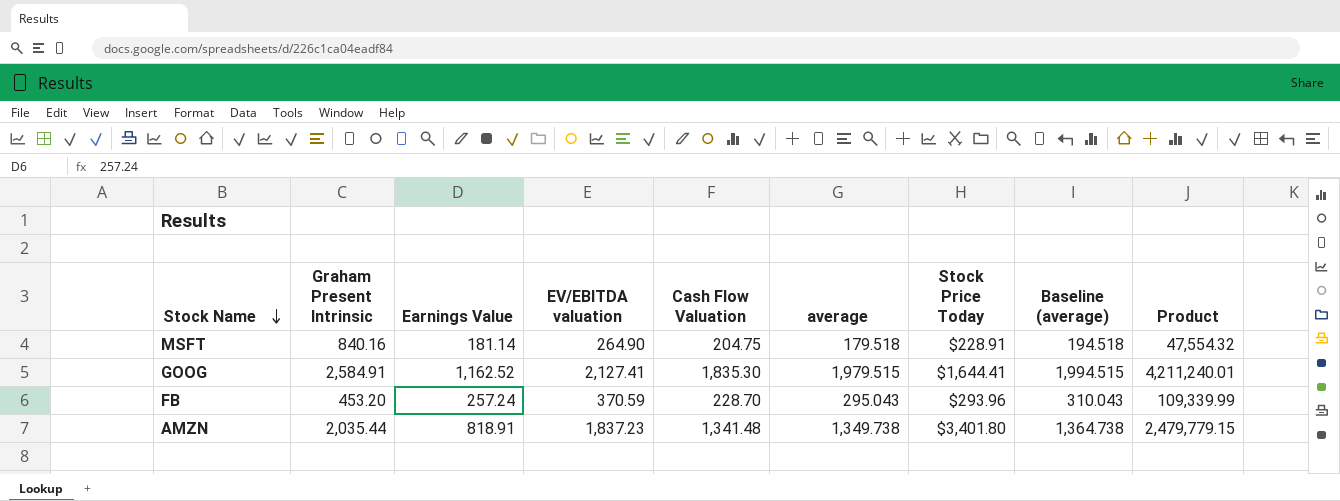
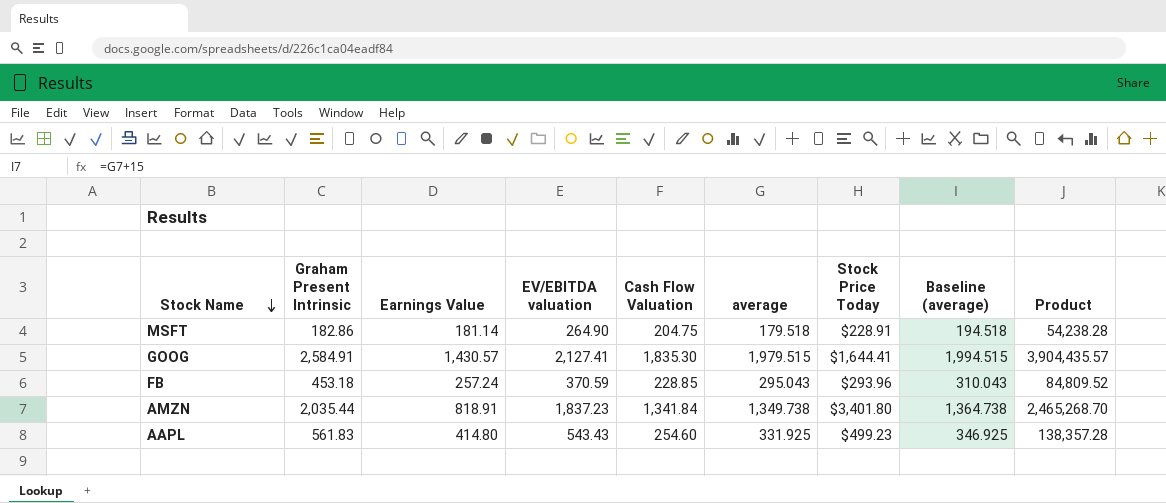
column Product | formula: [EV/EBITDA valuation] * [average] -> [EV/EBITDA valuation] * [Cash Flow Valuation]
MSFT | Graham Present Intrinsic: 840.16 -> 182.86
GOOG | Earnings Value: 1,162.52 -> 1,430.57
FB | Graham Present Intrinsic: 453.20 -> 453.18
FB | Cash Flow Valuation: 228.70 -> 228.85
AMZN | Cash Flow Valuation: 1,341.48 -> 1,341.84
row AAPL: none -> 561.83 | 414.80 | 543.43 | 254.60 | 331.925 | $499.23 | 346.925 | 138,357.28

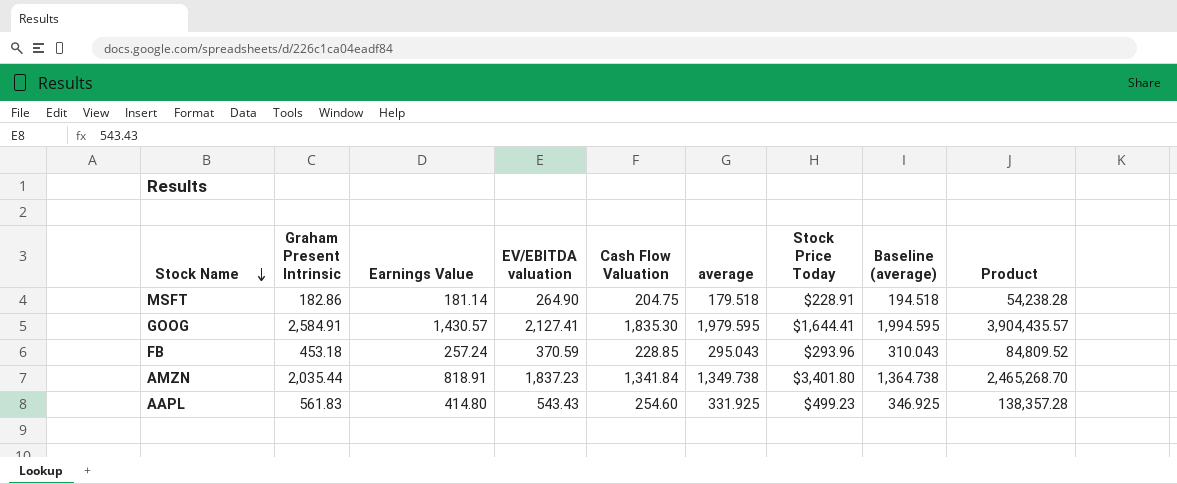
GOOG | average: 1,979.515 -> 1,979.595
GOOG | Baseline (average): 1,994.515 -> 1,994.595

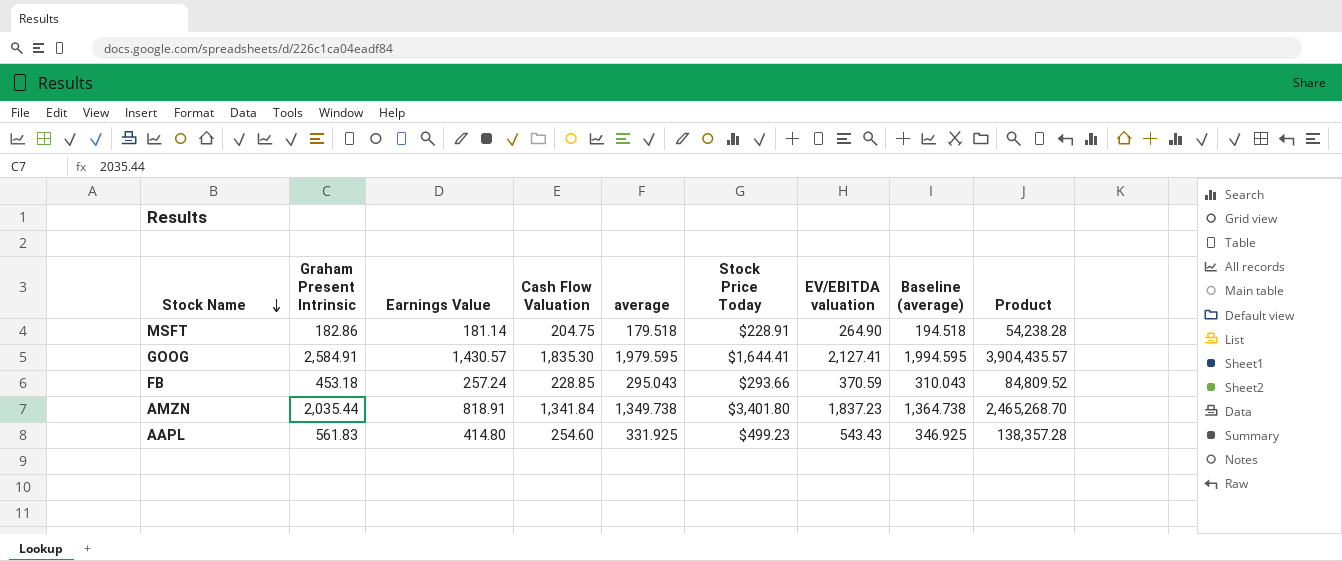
column EV/EBITDA valuation | position: 4 -> 7
FB | Stock Price Today: $293.96 -> $293.66

